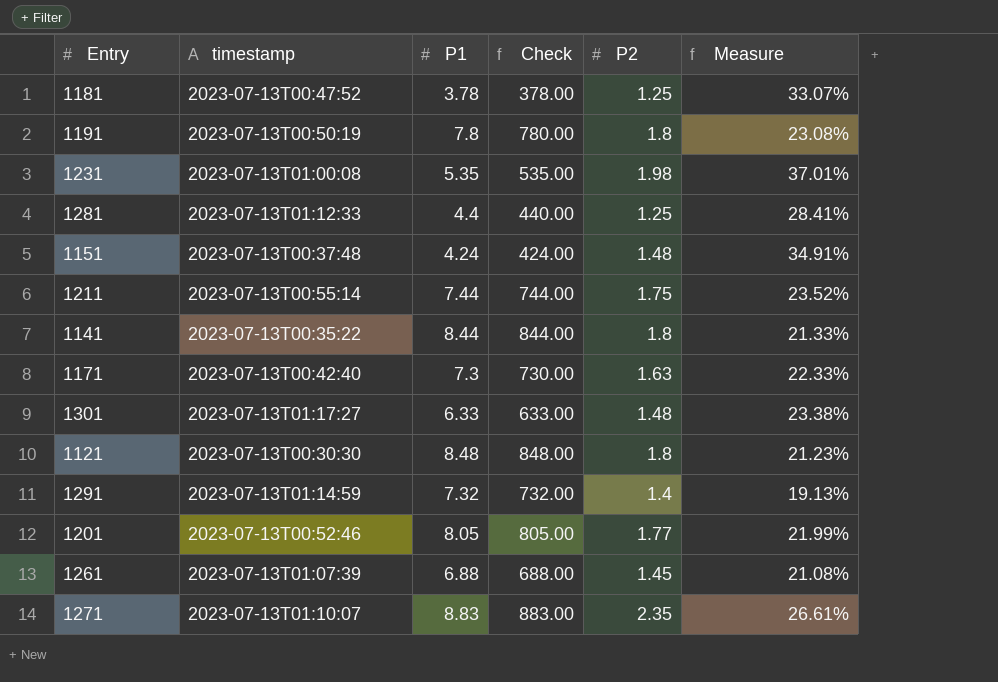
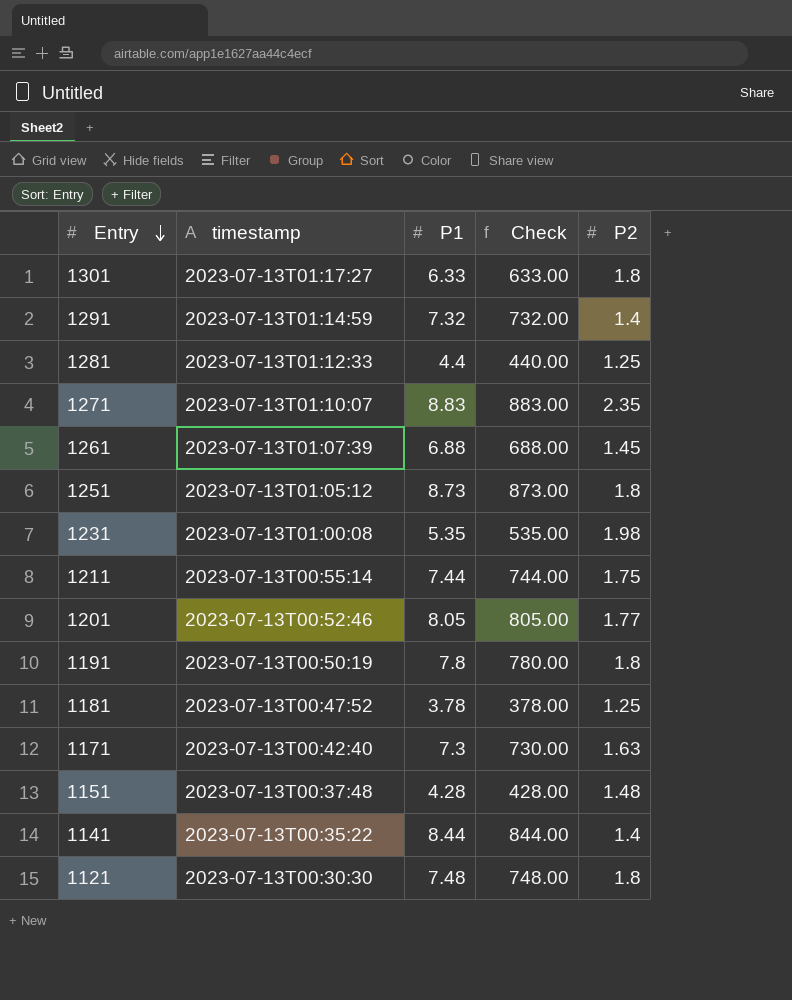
row order: none -> Entry descending
column Measure | formula: [P2] / [P1] -> none
1301 | P2: 1.48 -> 1.8
row 1251: none -> 2023-07-13T01:05:12 | 8.73 | 873.00 | 1.8
1151 | P1: 4.24 -> 4.28
1151 | Check: 424.00 -> 428.00
1141 | P2: 1.8 -> 1.4
1121 | P1: 8.48 -> 7.48
1121 | Check: 848.00 -> 748.00

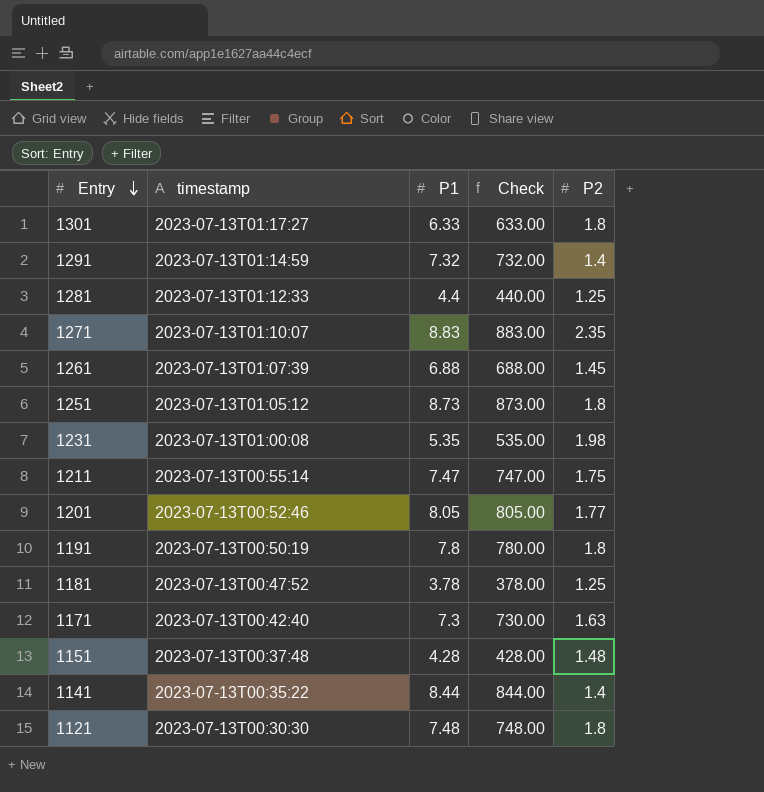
1211 | P1: 7.44 -> 7.47
1211 | Check: 744.00 -> 747.00

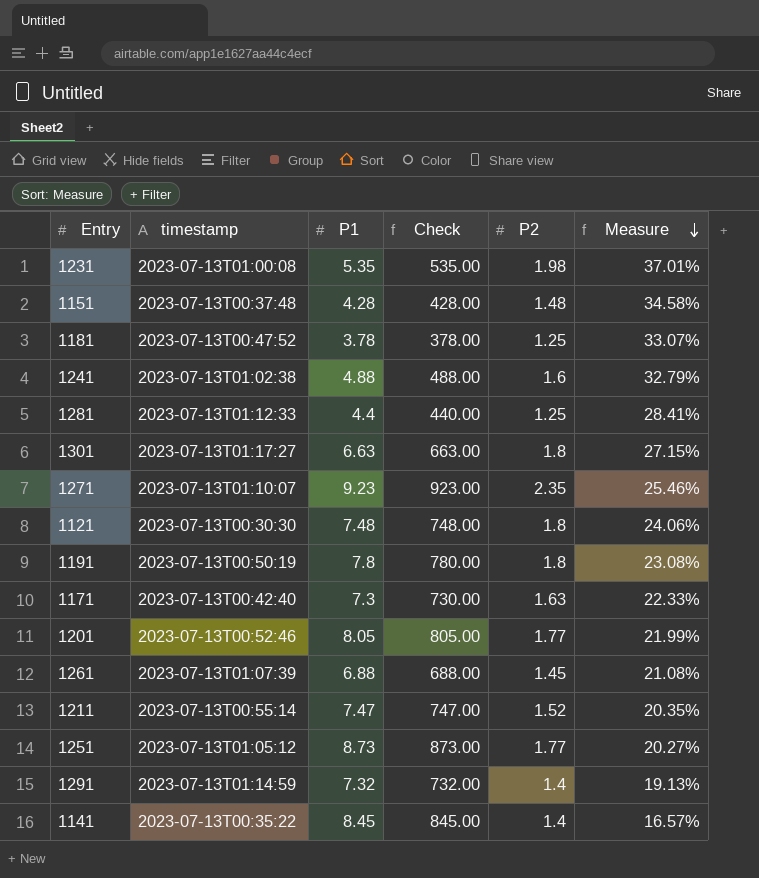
row order: Entry descending -> Measure descending
column Measure | formula: none -> [P2] / [P1]
row 1241: none -> 2023-07-13T01:02:38 | 4.88 | 488.00 | 1.6 | 32.79%
1301 | P1: 6.33 -> 6.63
1301 | Check: 633.00 -> 663.00
1271 | P1: 8.83 -> 9.23
1271 | Check: 883.00 -> 923.00
1211 | P2: 1.75 -> 1.52
1251 | P2: 1.8 -> 1.77
1141 | P1: 8.44 -> 8.45
1141 | Check: 844.00 -> 845.00

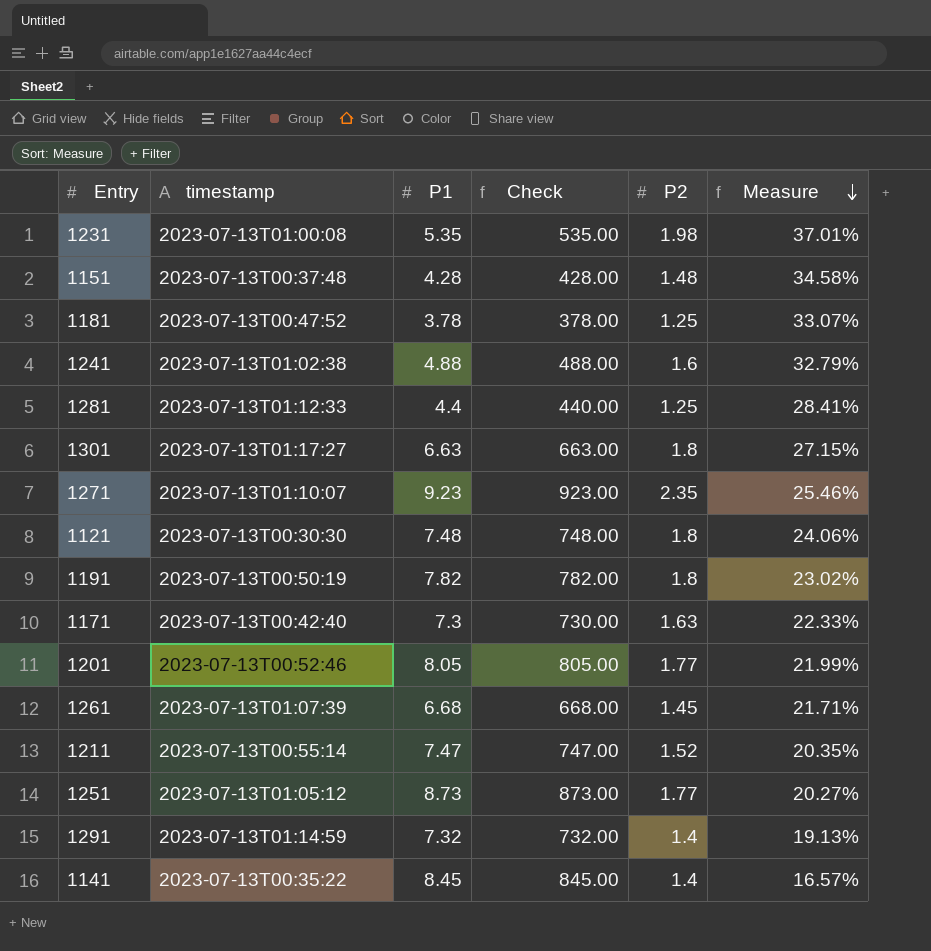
1191 | P1: 7.8 -> 7.82
1191 | Check: 780.00 -> 782.00
1191 | Measure: 23.08% -> 23.02%
1261 | P1: 6.88 -> 6.68
1261 | Check: 688.00 -> 668.00
1261 | Measure: 21.08% -> 21.71%

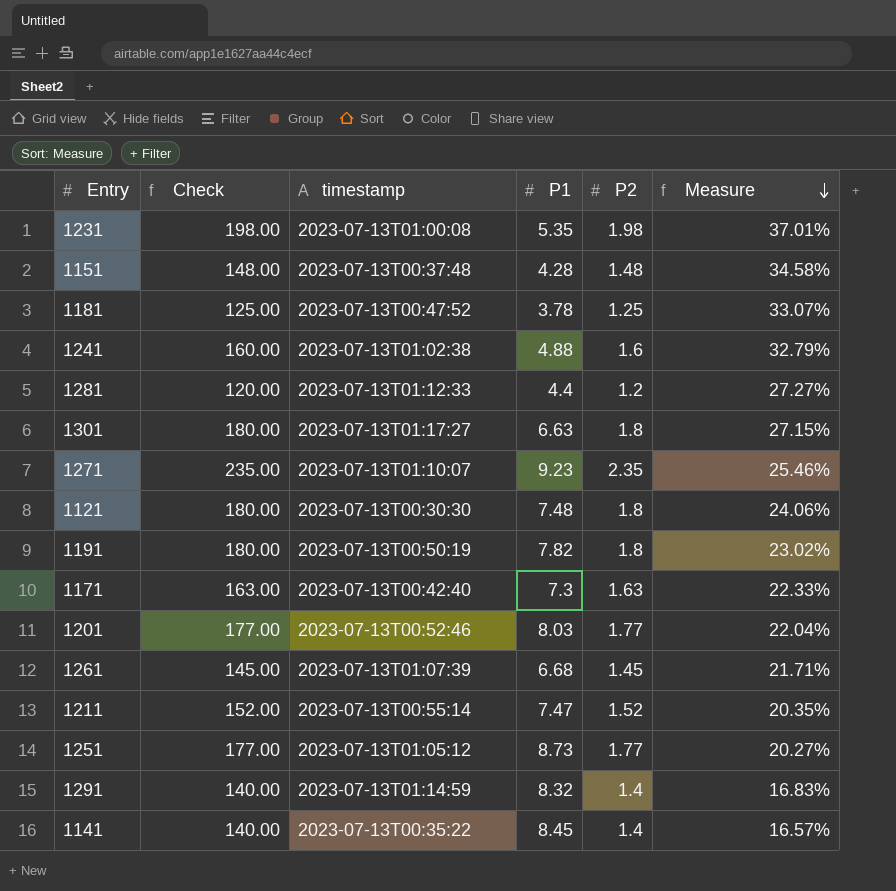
column Check | formula: [P1] * 100 -> [P2] * 100
column Check | position: 4 -> 2
1281 | P2: 1.25 -> 1.2
1281 | Measure: 28.41% -> 27.27%
1201 | P1: 8.05 -> 8.03
1201 | Measure: 21.99% -> 22.04%
1291 | P1: 7.32 -> 8.32
1291 | Measure: 19.13% -> 16.83%

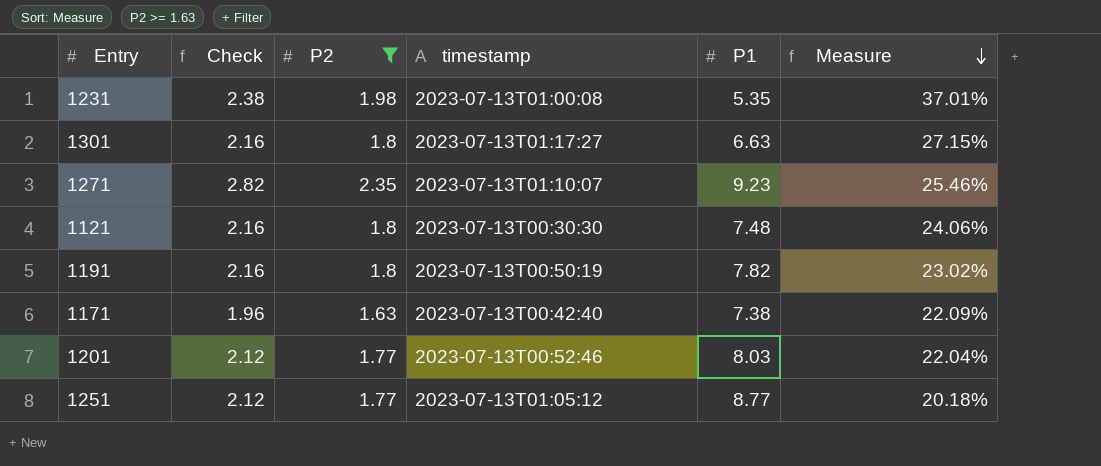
filter: none -> P2 >= 1.63
column Check | formula: [P2] * 100 -> [P2] * 1.2
column P2 | position: 5 -> 3
1171 | P1: 7.3 -> 7.38
1171 | Measure: 22.33% -> 22.09%
1251 | P1: 8.73 -> 8.77
1251 | Measure: 20.27% -> 20.18%

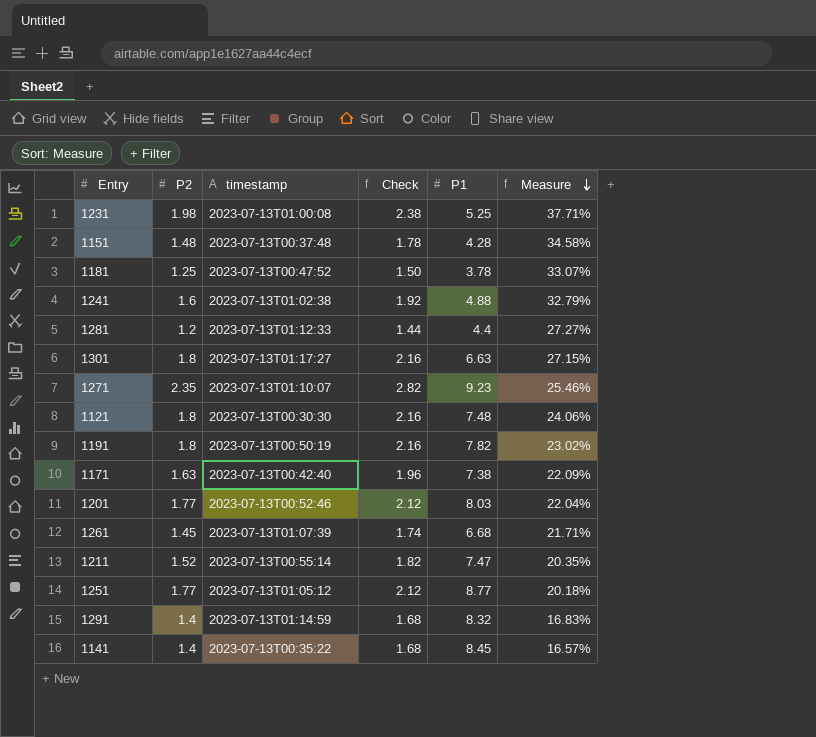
filter: P2 >= 1.63 -> none
column Check | position: 2 -> 4
1231 | P1: 5.35 -> 5.25
1231 | Measure: 37.01% -> 37.71%

